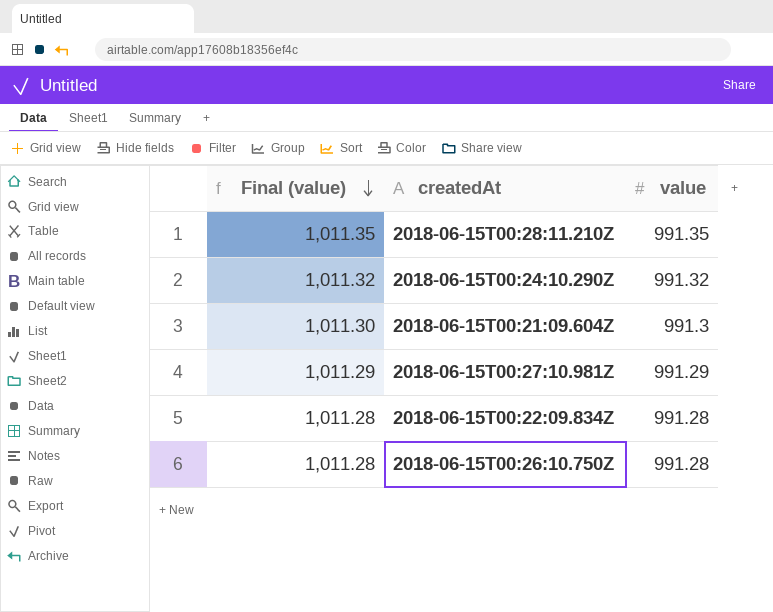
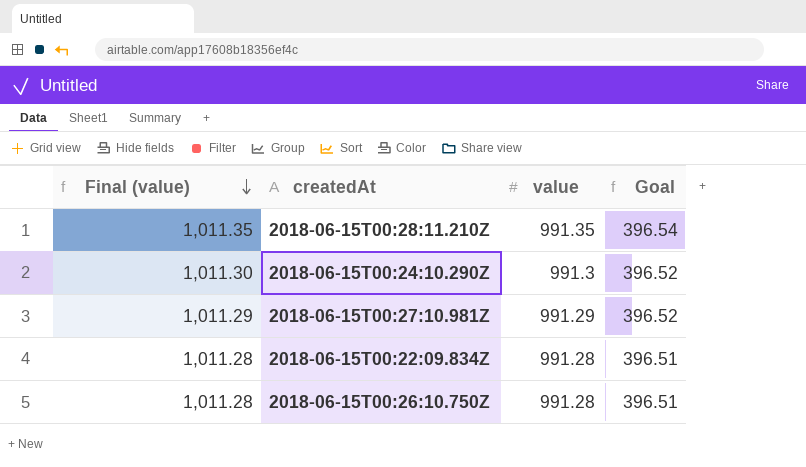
column Goal | formula: none -> [value] * 0.4
row 2018-06-15T00:21:09.604Z: 1,011.30 | 991.3 -> none
2018-06-15T00:24:10.290Z | Final (value): 1,011.32 -> 1,011.30
2018-06-15T00:24:10.290Z | value: 991.32 -> 991.3

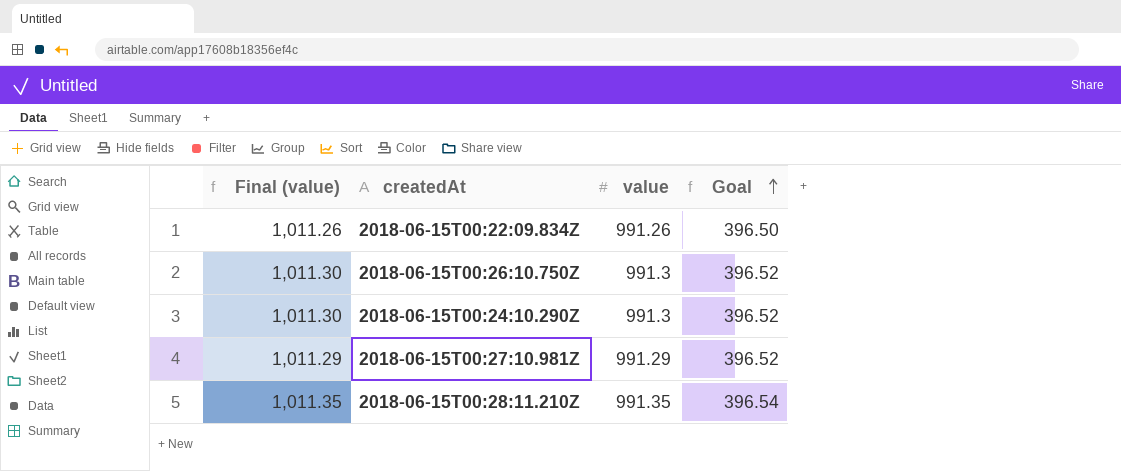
row order: Final (value) descending -> Goal ascending
2018-06-15T00:22:09.834Z | Final (value): 1,011.28 -> 1,011.26
2018-06-15T00:22:09.834Z | value: 991.28 -> 991.26
2018-06-15T00:22:09.834Z | Goal: 396.51 -> 396.50
2018-06-15T00:26:10.750Z | Final (value): 1,011.28 -> 1,011.30
2018-06-15T00:26:10.750Z | value: 991.28 -> 991.3
2018-06-15T00:26:10.750Z | Goal: 396.51 -> 396.52

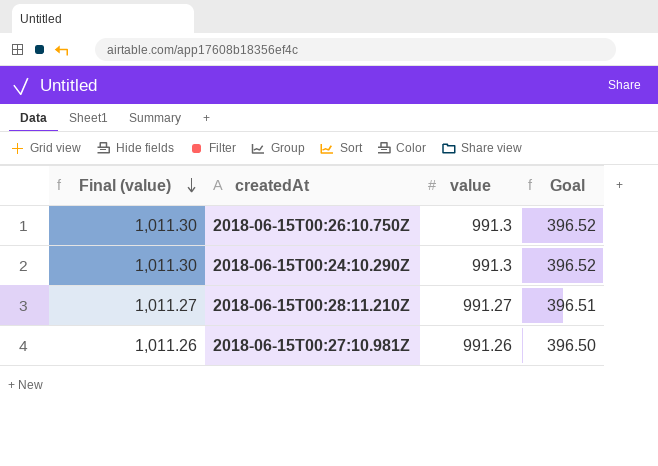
row order: Goal ascending -> Final (value) descending
row 2018-06-15T00:22:09.834Z: 1,011.26 | 991.26 | 396.50 -> none
2018-06-15T00:28:11.210Z | Final (value): 1,011.35 -> 1,011.27
2018-06-15T00:28:11.210Z | value: 991.35 -> 991.27
2018-06-15T00:28:11.210Z | Goal: 396.54 -> 396.51
2018-06-15T00:27:10.981Z | Final (value): 1,011.29 -> 1,011.26
2018-06-15T00:27:10.981Z | value: 991.29 -> 991.26
2018-06-15T00:27:10.981Z | Goal: 396.52 -> 396.50

